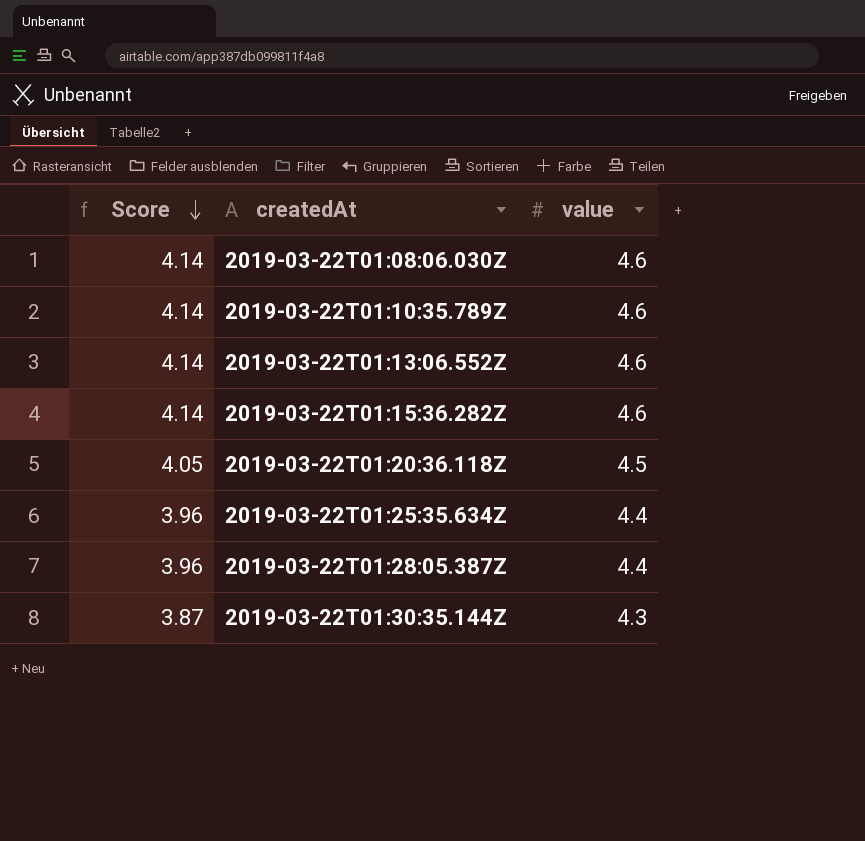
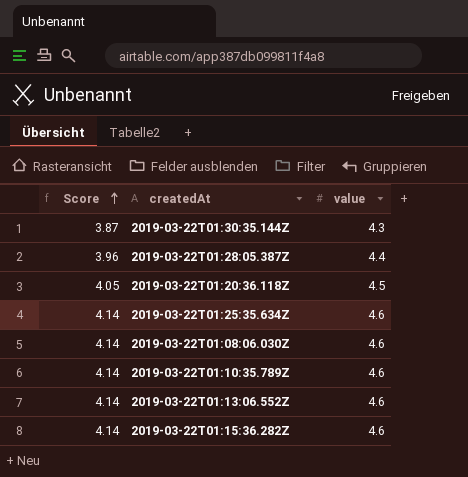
row order: Score descending -> Score ascending
2019-03-22T01:25:35.634Z | Score: 3.96 -> 4.14
2019-03-22T01:25:35.634Z | value: 4.4 -> 4.6

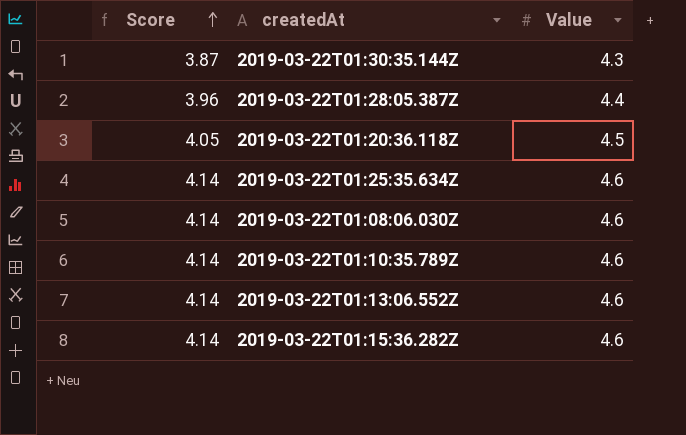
column name: value -> Value

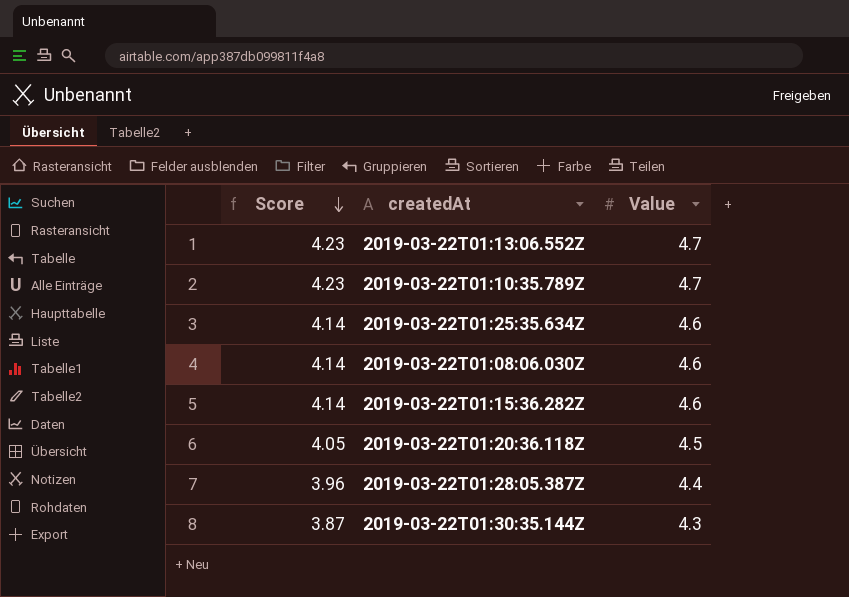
row order: Score ascending -> Score descending
2019-03-22T01:13:06.552Z | Score: 4.14 -> 4.23
2019-03-22T01:13:06.552Z | Value: 4.6 -> 4.7
2019-03-22T01:10:35.789Z | Score: 4.14 -> 4.23
2019-03-22T01:10:35.789Z | Value: 4.6 -> 4.7

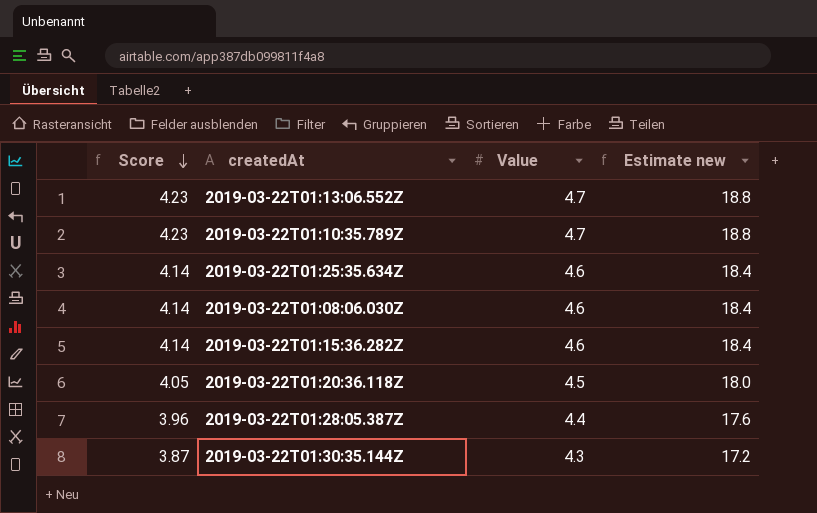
column Estimate new | formula: none -> [Value] * 4

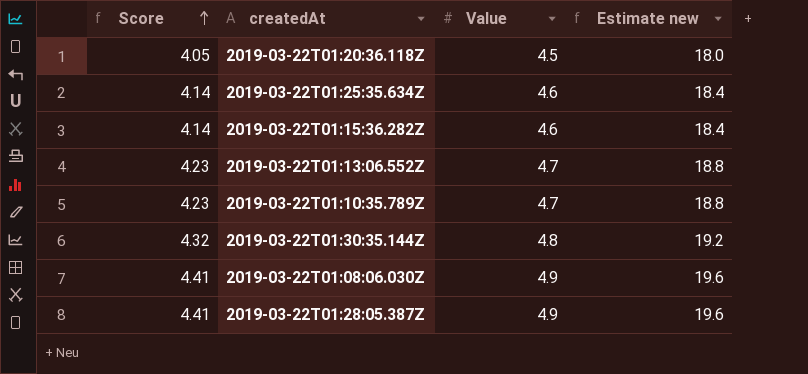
row order: Score descending -> Score ascending
2019-03-22T01:30:35.144Z | Score: 3.87 -> 4.32
2019-03-22T01:30:35.144Z | Value: 4.3 -> 4.8
2019-03-22T01:30:35.144Z | Estimate new: 17.2 -> 19.2
2019-03-22T01:08:06.030Z | Score: 4.14 -> 4.41
2019-03-22T01:08:06.030Z | Value: 4.6 -> 4.9
2019-03-22T01:08:06.030Z | Estimate new: 18.4 -> 19.6
2019-03-22T01:28:05.387Z | Score: 3.96 -> 4.41
2019-03-22T01:28:05.387Z | Value: 4.4 -> 4.9
2019-03-22T01:28:05.387Z | Estimate new: 17.6 -> 19.6

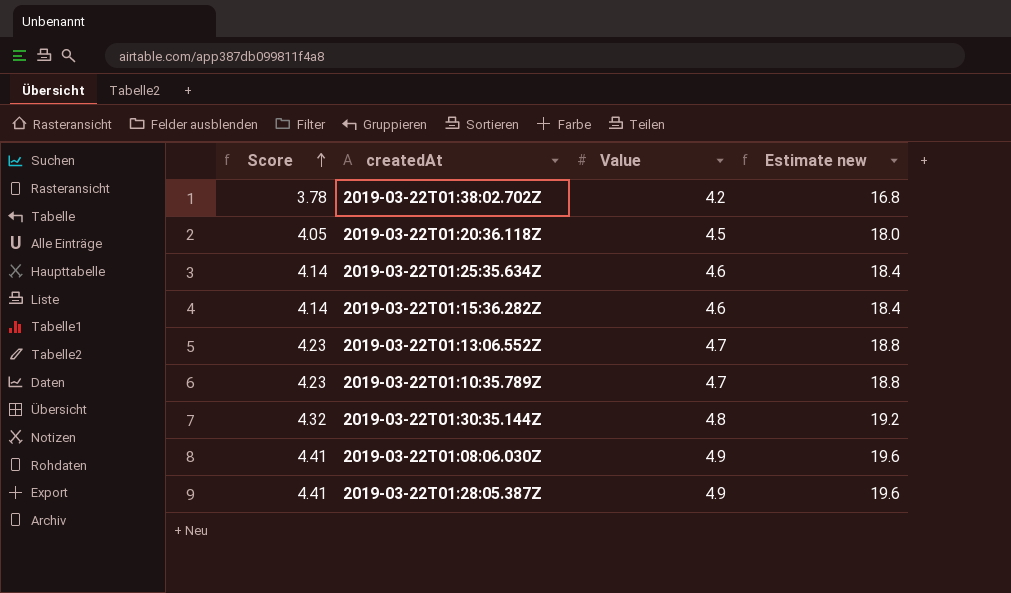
row 2019-03-22T01:38:02.702Z: none -> 3.78 | 4.2 | 16.8

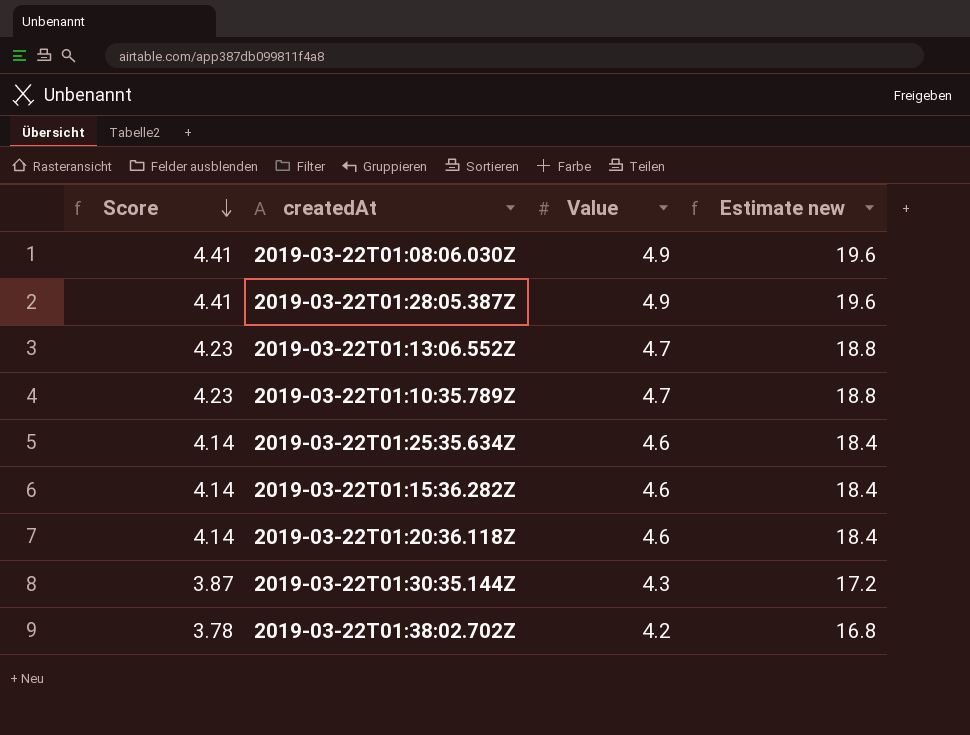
row order: Score ascending -> Score descending
2019-03-22T01:20:36.118Z | Score: 4.05 -> 4.14
2019-03-22T01:20:36.118Z | Value: 4.5 -> 4.6
2019-03-22T01:20:36.118Z | Estimate new: 18.0 -> 18.4
2019-03-22T01:30:35.144Z | Score: 4.32 -> 3.87
2019-03-22T01:30:35.144Z | Value: 4.8 -> 4.3
2019-03-22T01:30:35.144Z | Estimate new: 19.2 -> 17.2

